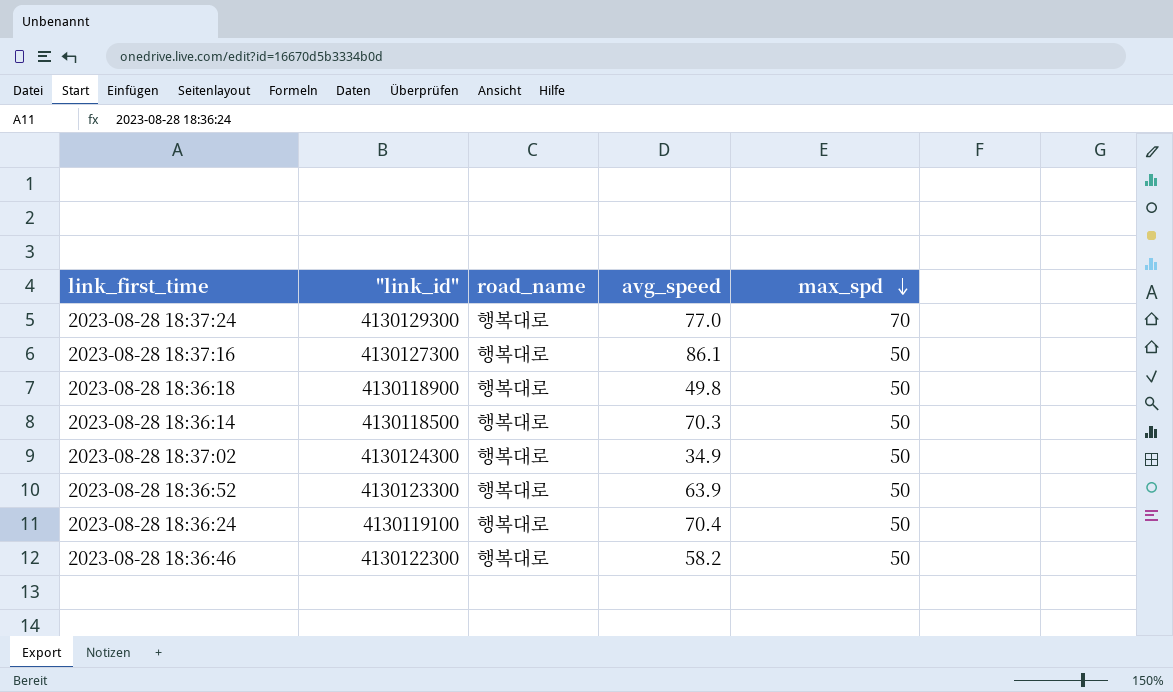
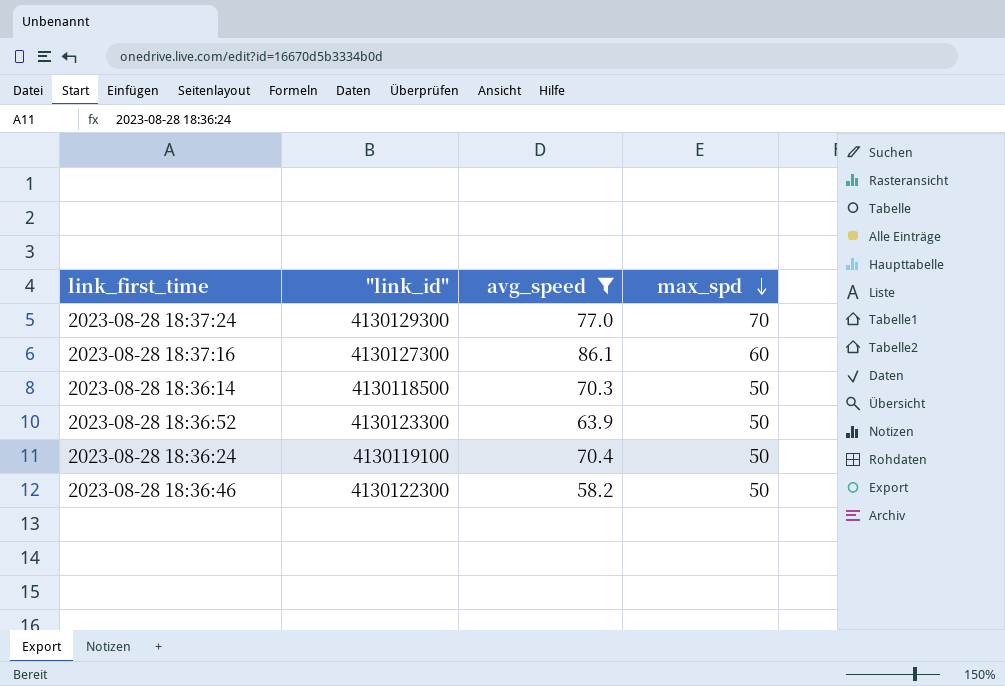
filter: none -> avg_speed >= 58.2
column road_name | position: 3 -> none
2023-08-28 18:37:16 | max_spd: 50 -> 60

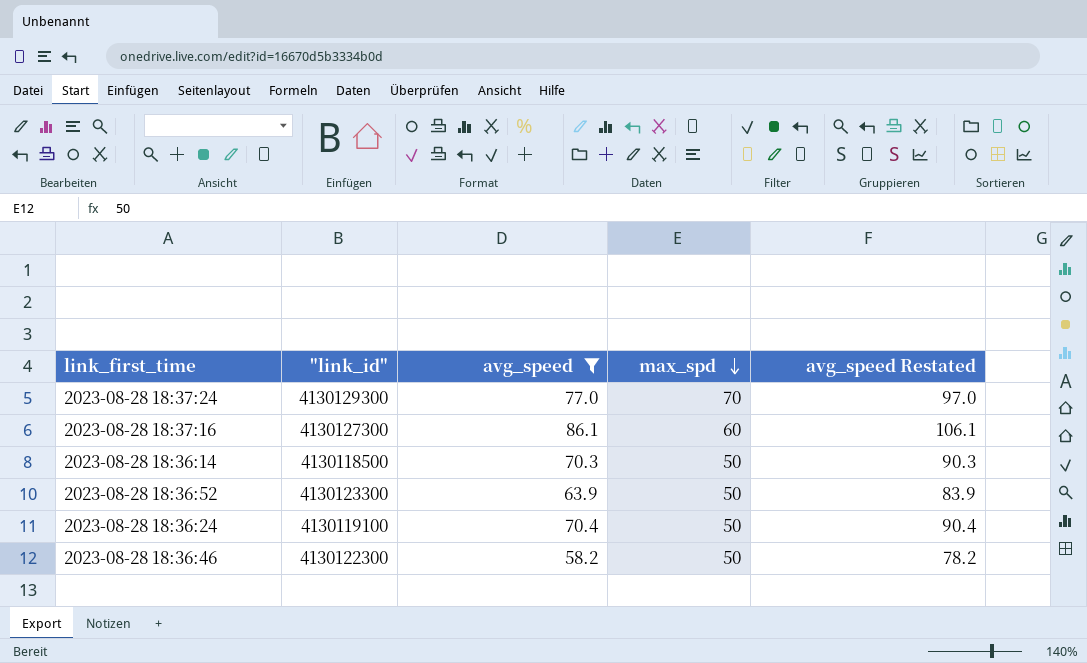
column avg_speed Restated | formula: none -> [avg_speed] + 20

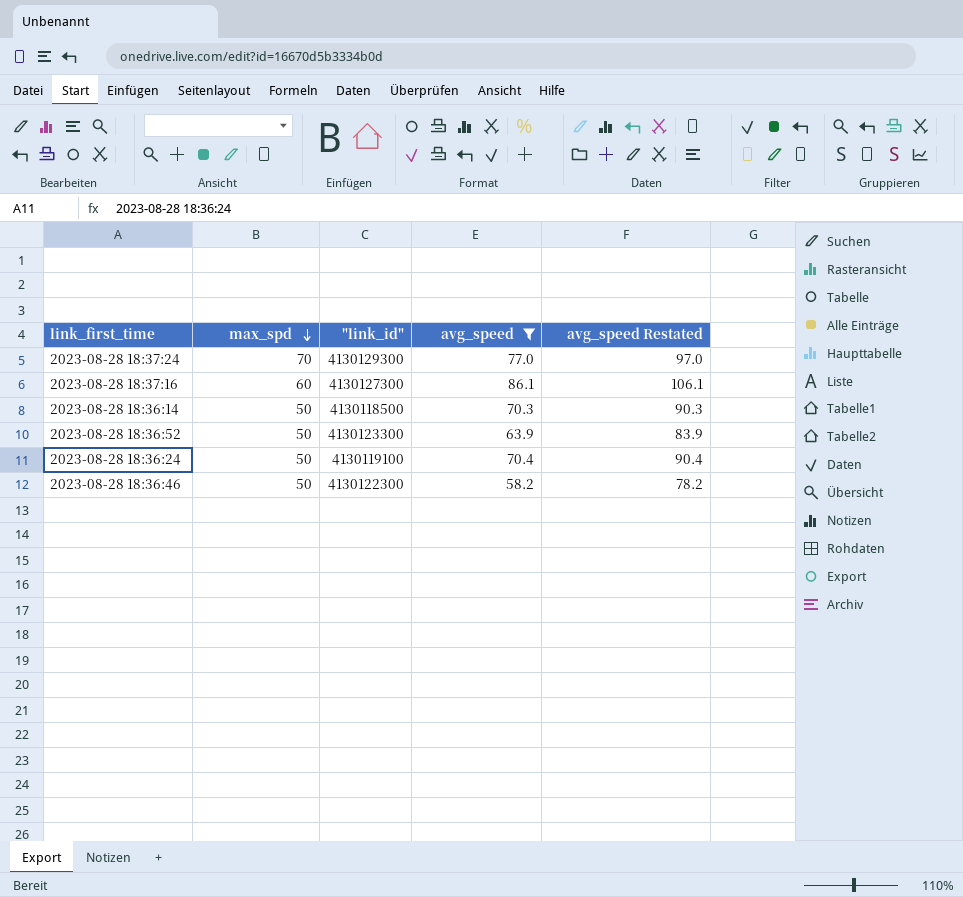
column max_spd | position: 4 -> 2

